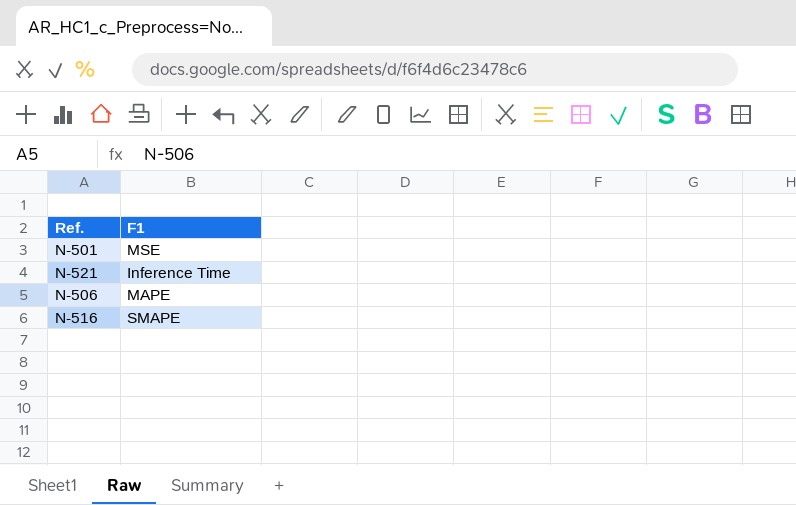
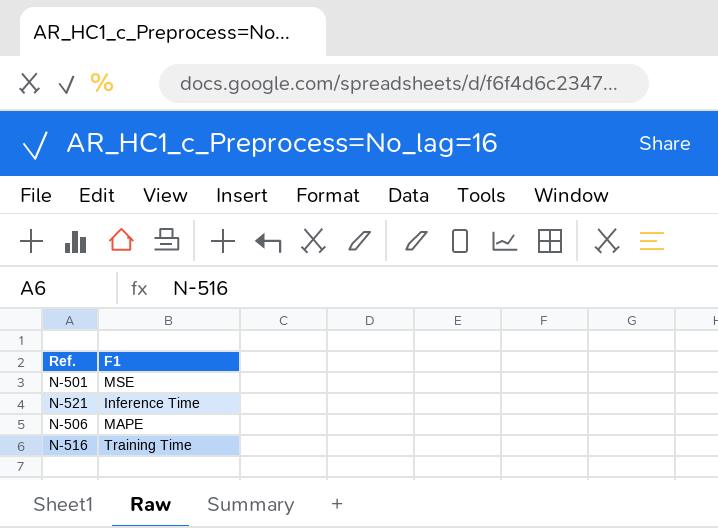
N-516 | F1: SMAPE -> Training Time

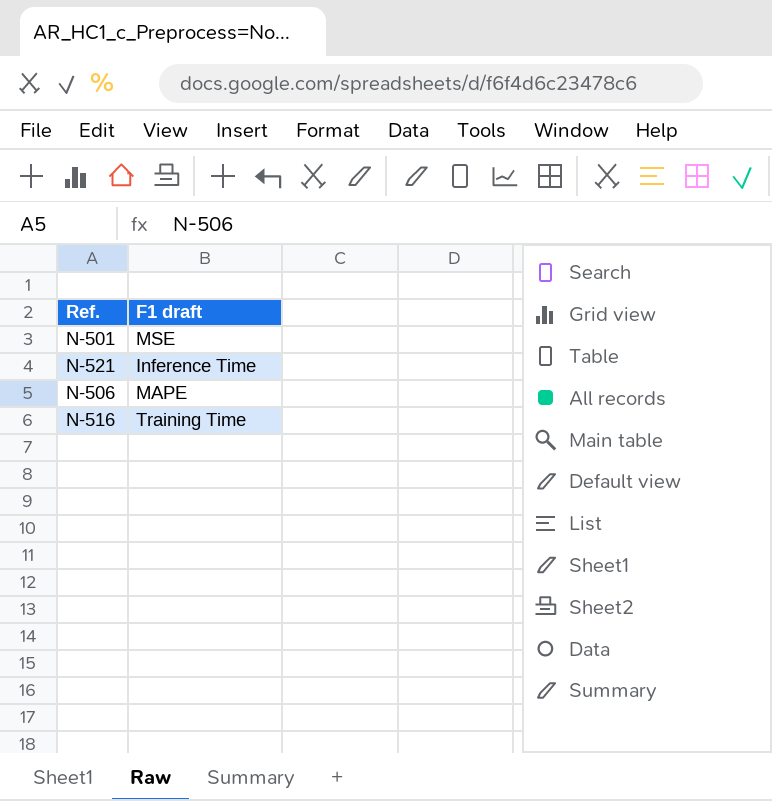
column name: F1 -> F1 draft

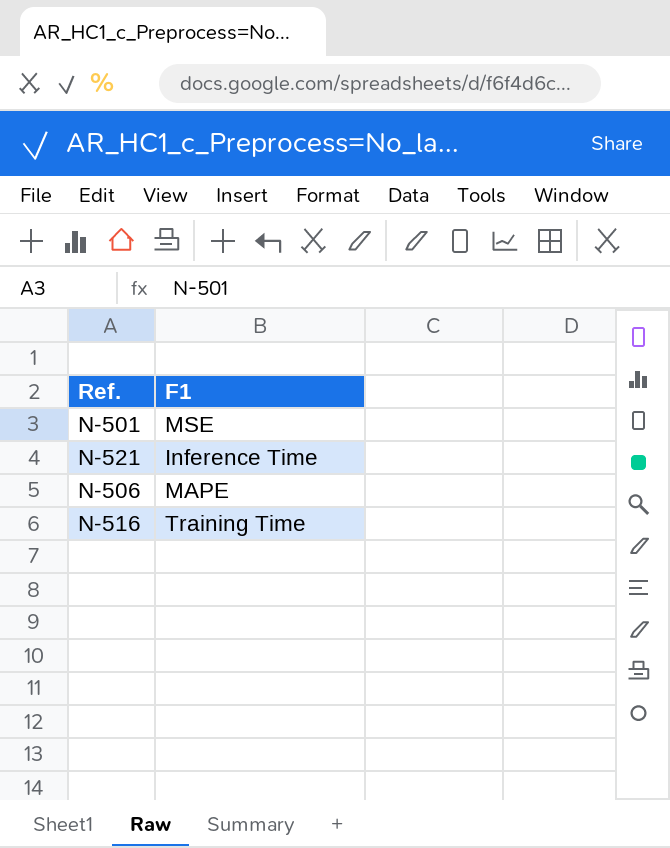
column name: F1 draft -> F1

